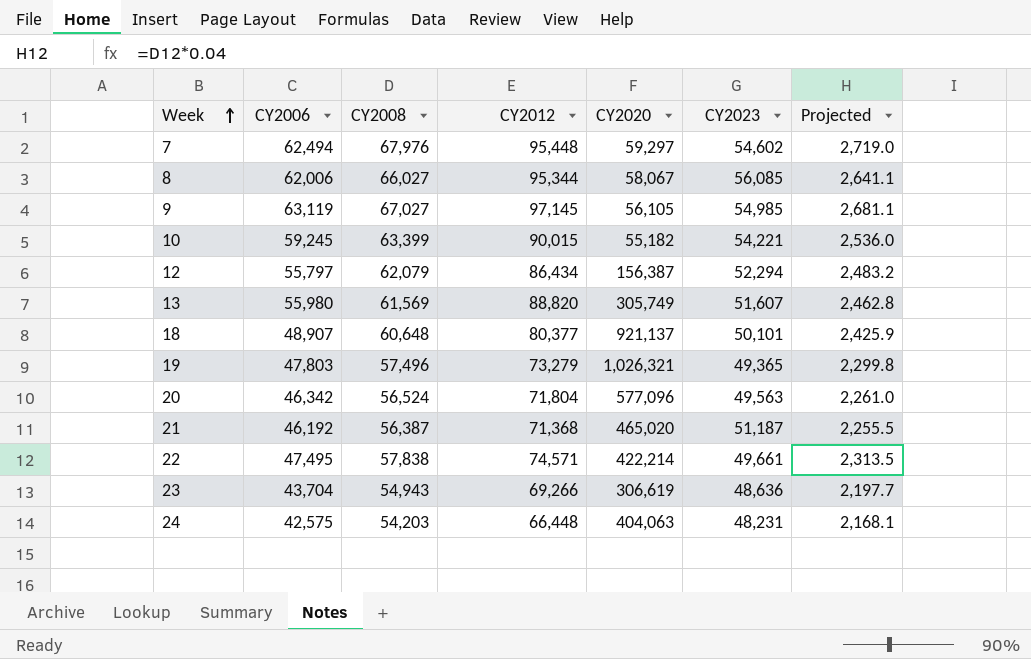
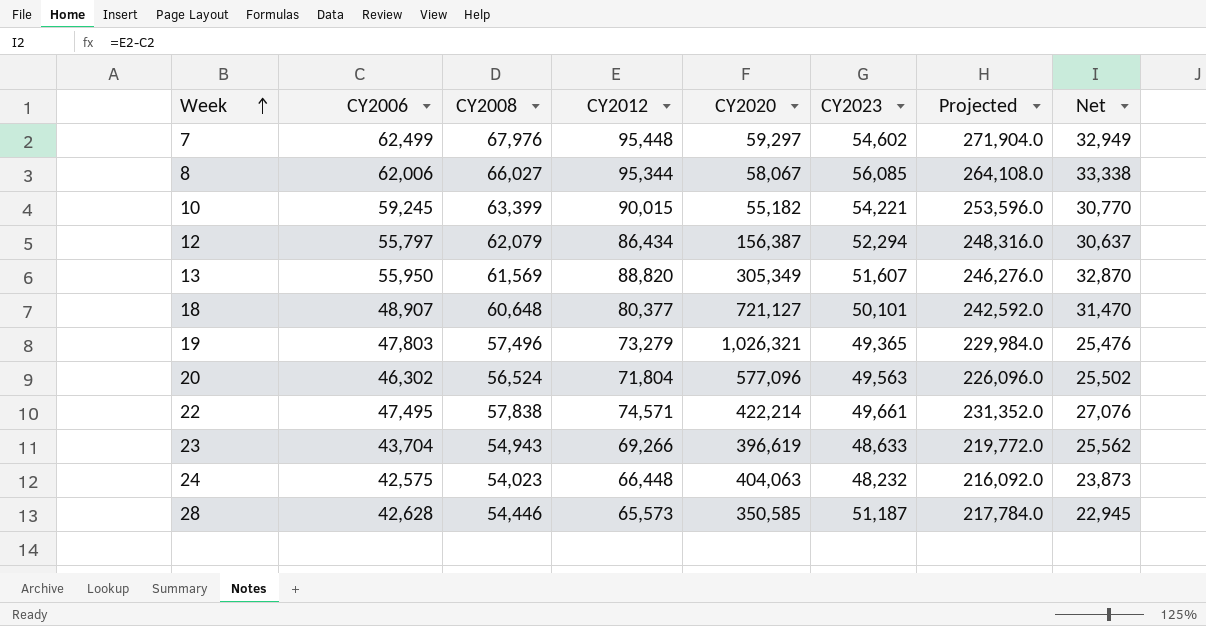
column Projected | formula: [CY2008] * 0.04 -> [CY2008] * 4
column Net | formula: none -> [CY2012] - [CY2006]
row 9: 63,119 | 67,027 | 97,145 | 56,105 | 54,985 | 2,681.1 -> none
row 21: 46,192 | 56,387 | 71,368 | 465,020 | 51,187 | 2,255.5 -> none
7 | CY2006: 62,494 -> 62,499
13 | CY2006: 55,980 -> 55,950
13 | CY2020: 305,749 -> 305,349
18 | CY2020: 921,137 -> 721,127
20 | CY2006: 46,342 -> 46,302
23 | CY2020: 306,619 -> 396,619
23 | CY2023: 48,636 -> 48,633
24 | CY2008: 54,203 -> 54,023
24 | CY2023: 48,231 -> 48,232
row 28: none -> 42,628 | 54,446 | 65,573 | 350,585 | 51,187 | 217,784.0 | 22,945

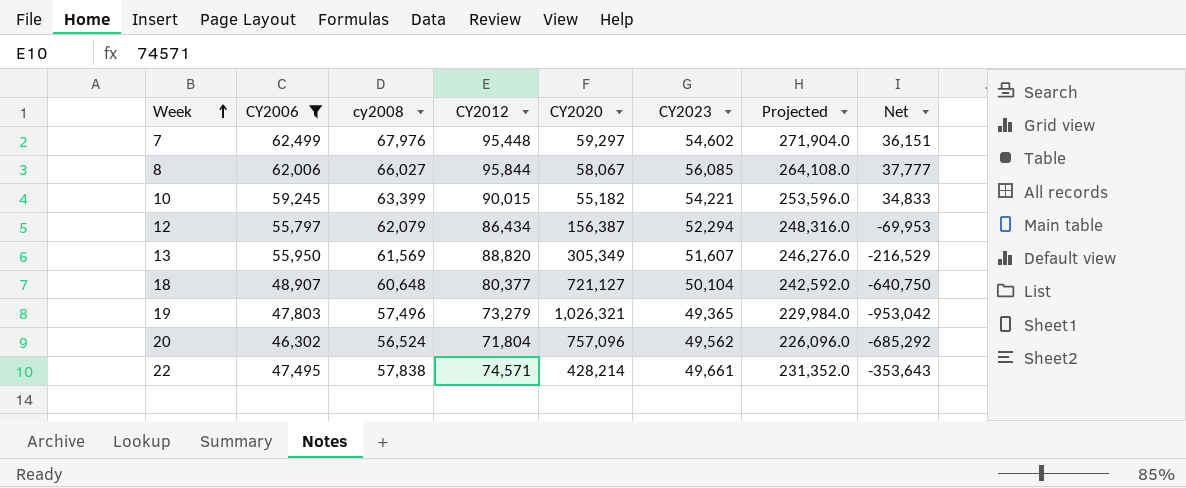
filter: none -> CY2006 >= 46,302
column name: CY2008 -> cy2008
column Net | formula: [CY2012] - [CY2006] -> [CY2012] - [CY2020]
8 | CY2012: 95,344 -> 95,844
18 | CY2023: 50,101 -> 50,104
20 | CY2020: 577,096 -> 757,096
20 | CY2023: 49,563 -> 49,562
22 | CY2020: 422,214 -> 428,214

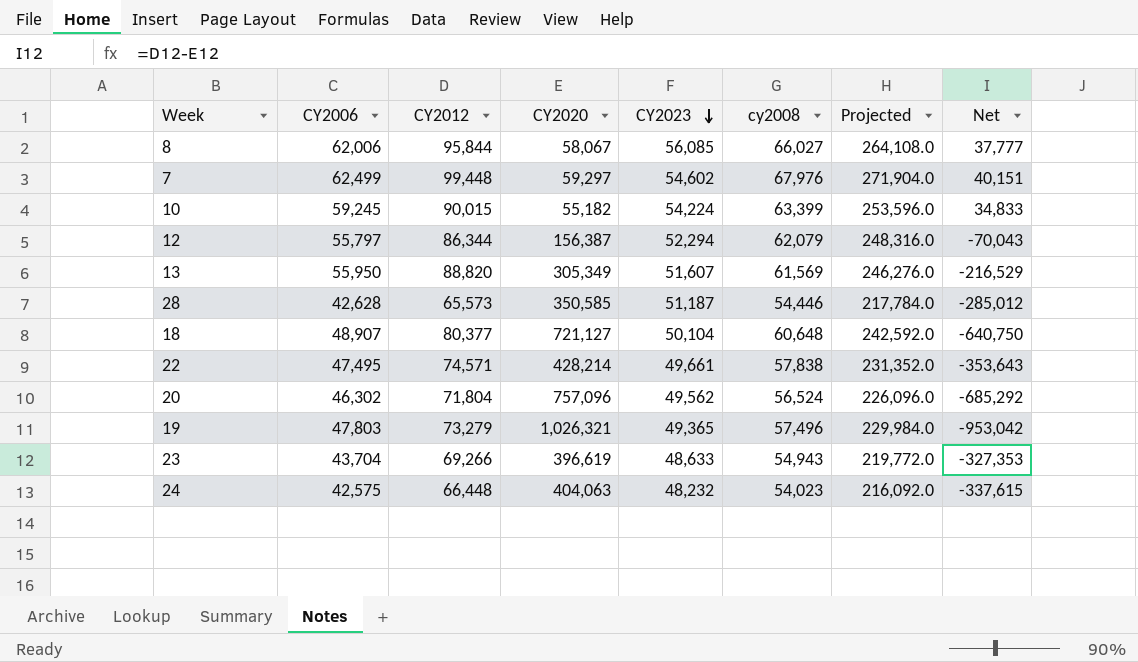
filter: CY2006 >= 46,302 -> none
row order: Week ascending -> CY2023 descending
column cy2008 | position: 3 -> 6
7 | CY2012: 95,448 -> 99,448
7 | Net: 36,151 -> 40,151
10 | CY2023: 54,221 -> 54,224
12 | CY2012: 86,434 -> 86,344
12 | Net: -69,953 -> -70,043

